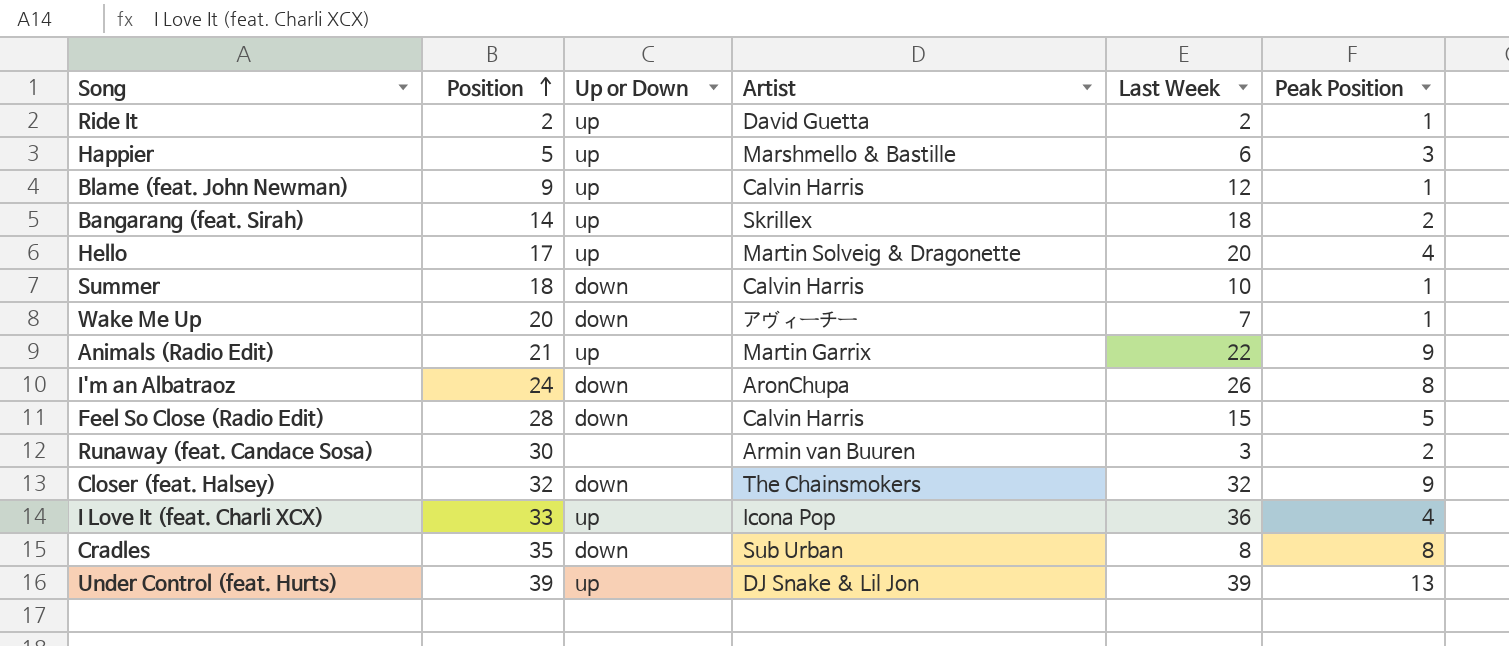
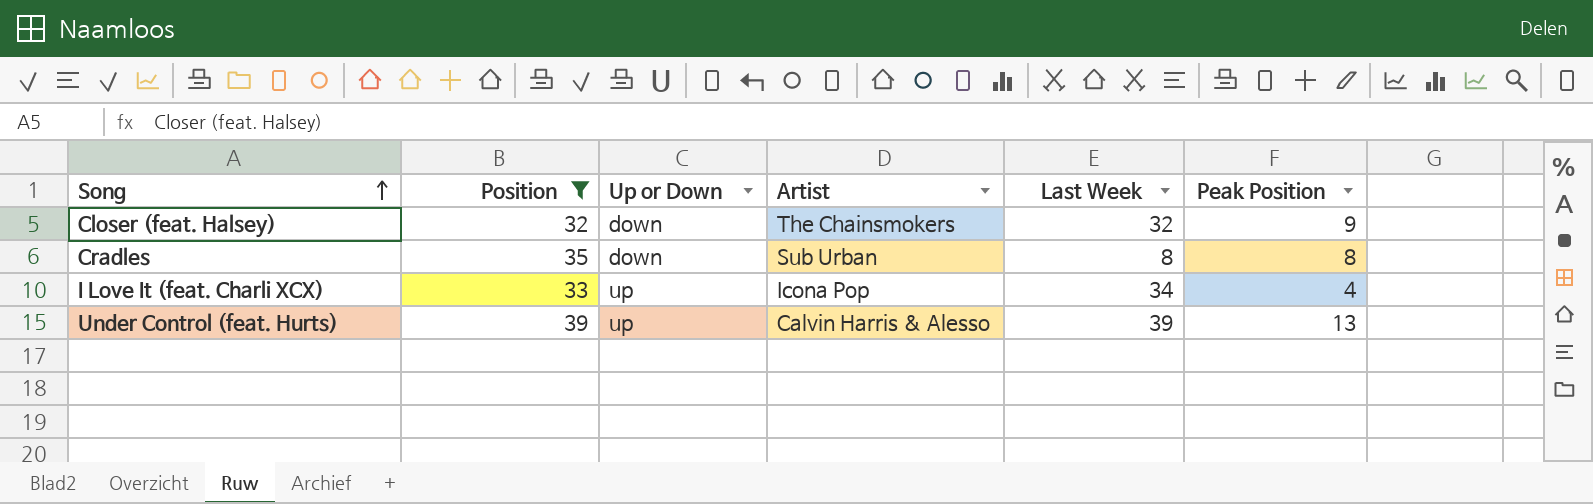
filter: none -> Position >= 32
row order: Position ascending -> Song ascending
I Love It (feat. Charli XCX) | Last Week: 36 -> 34
Under Control (feat. Hurts) | Artist: DJ Snake & Lil Jon -> Calvin Harris & Alesso

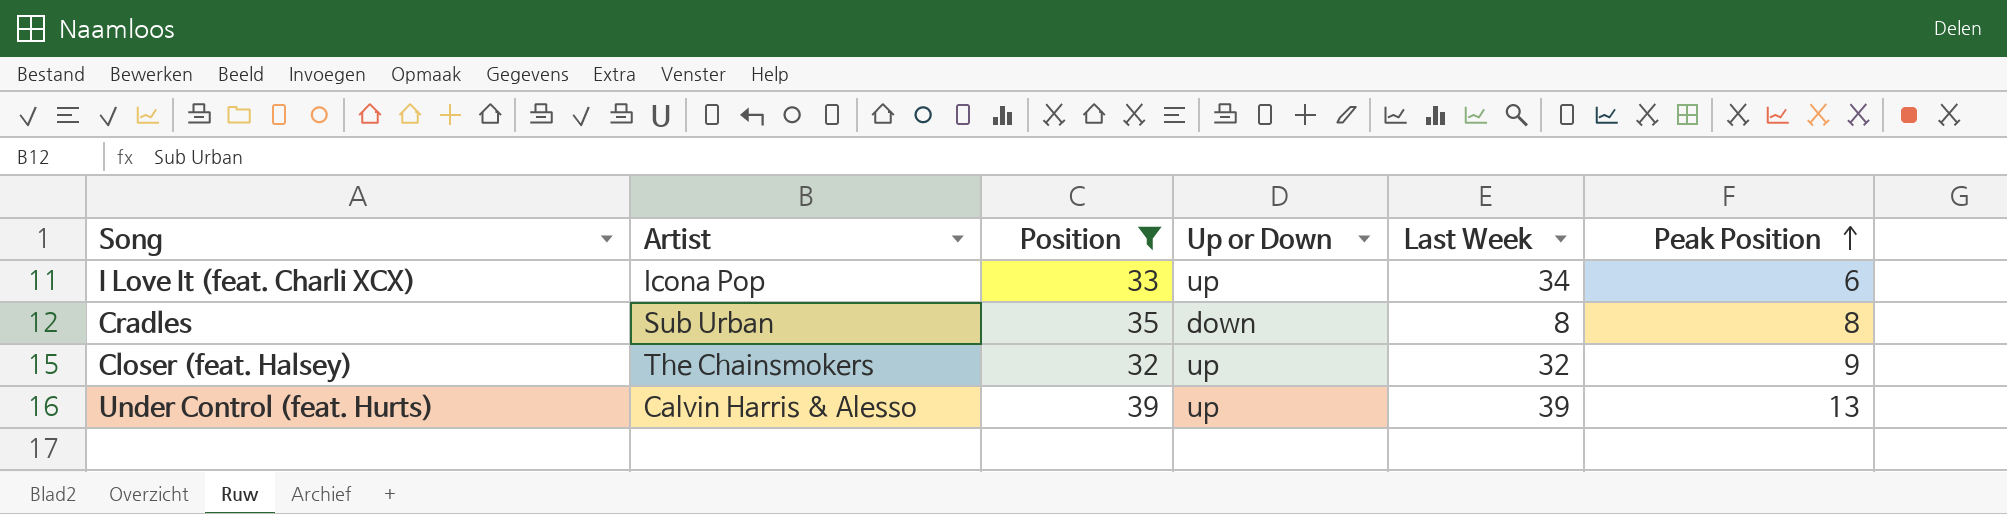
row order: Song ascending -> Peak Position ascending
column Artist | position: 4 -> 2
I Love It (feat. Charli XCX) | Peak Position: 4 -> 6
Closer (feat. Halsey) | Up or Down: down -> up

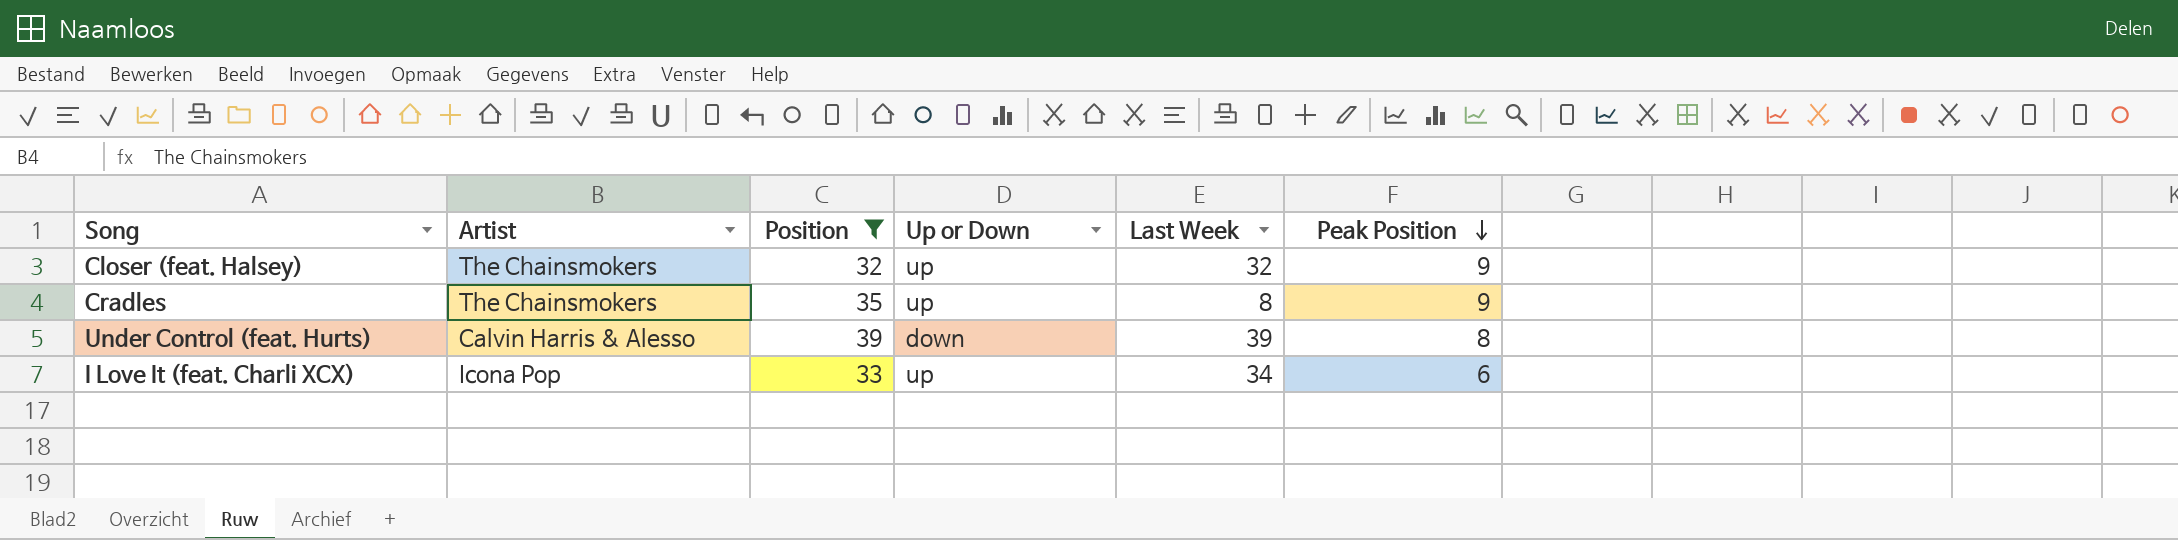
row order: Peak Position ascending -> Peak Position descending
Cradles | Artist: Sub Urban -> The Chainsmokers
Cradles | Up or Down: down -> up
Cradles | Peak Position: 8 -> 9
Under Control (feat. Hurts) | Up or Down: up -> down
Under Control (feat. Hurts) | Peak Position: 13 -> 8

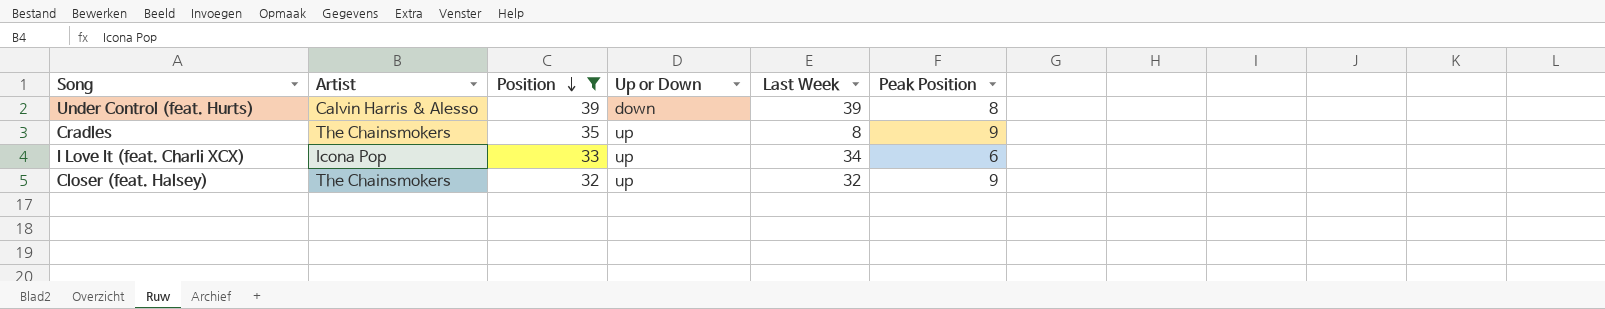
row order: Peak Position descending -> Position descending

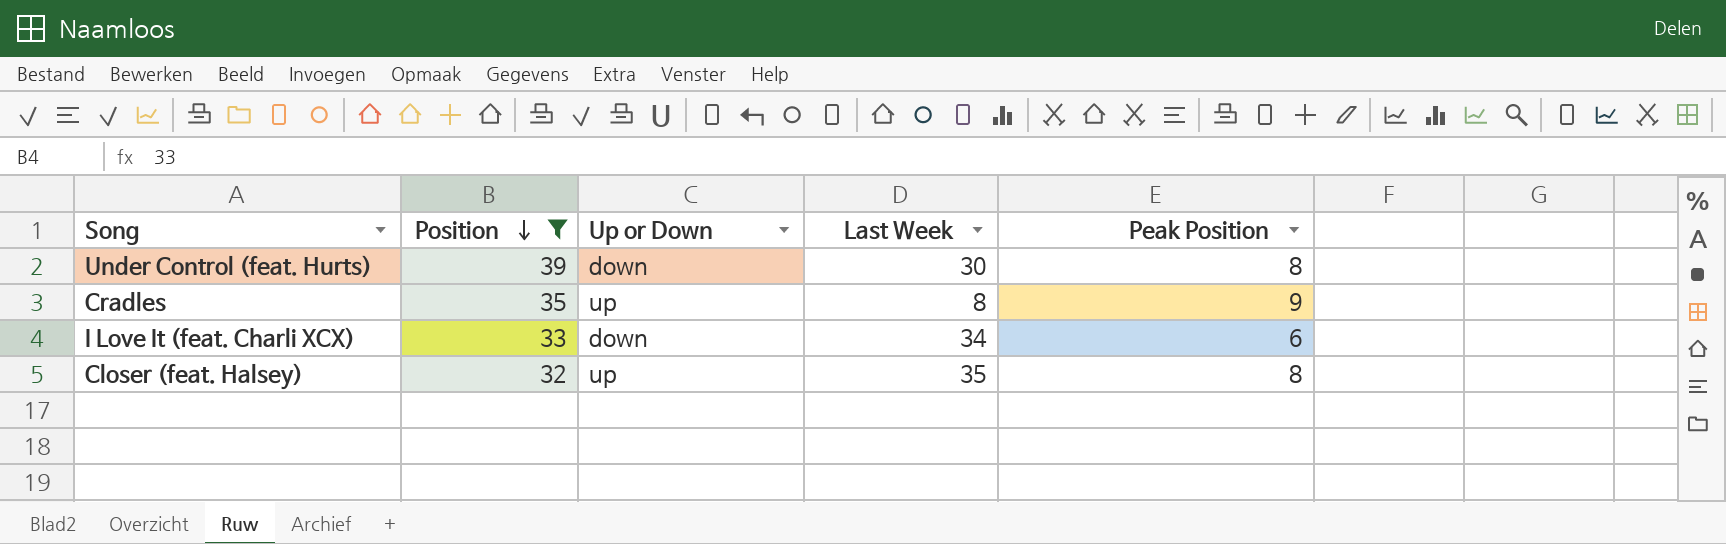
column Artist | position: 2 -> none
Under Control (feat. Hurts) | Last Week: 39 -> 30
I Love It (feat. Charli XCX) | Up or Down: up -> down
Closer (feat. Halsey) | Last Week: 32 -> 35
Closer (feat. Halsey) | Peak Position: 9 -> 8

